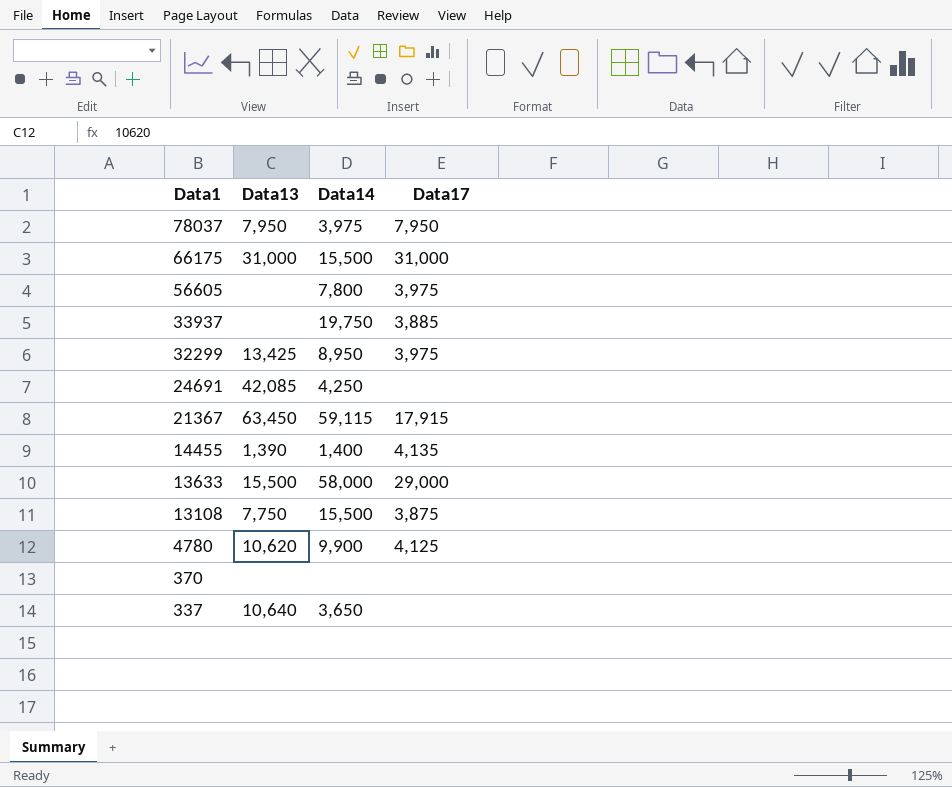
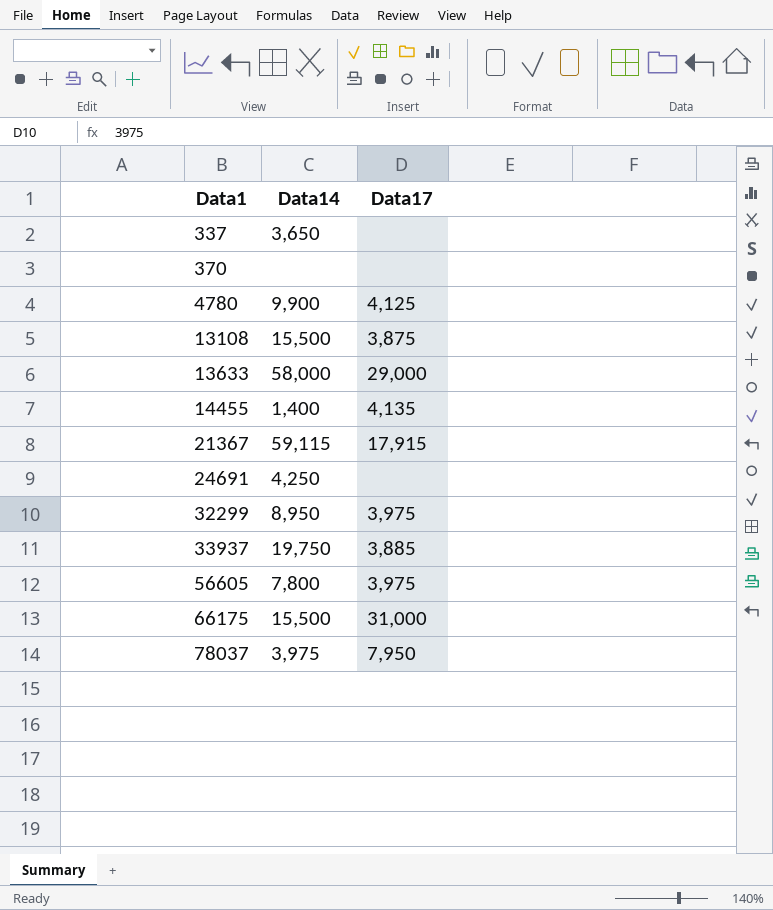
row order: Data1 descending -> Data1 ascending
column Data13 | position: 2 -> none

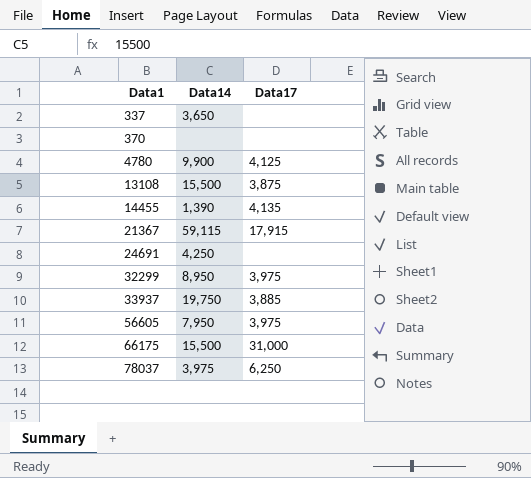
row 13633: 58,000 | 29,000 -> none
14455 | Data14: 1,400 -> 1,390
56605 | Data14: 7,800 -> 7,950
78037 | Data17: 7,950 -> 6,250

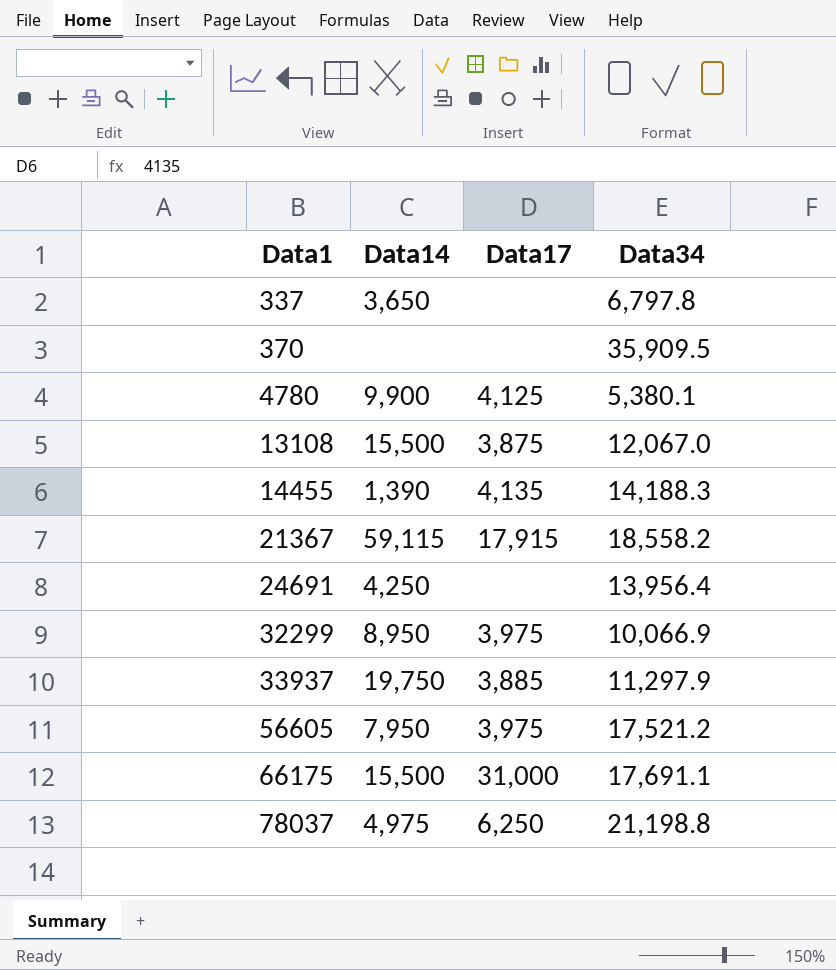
column Data34 | position: none -> 4
78037 | Data14: 3,975 -> 4,975

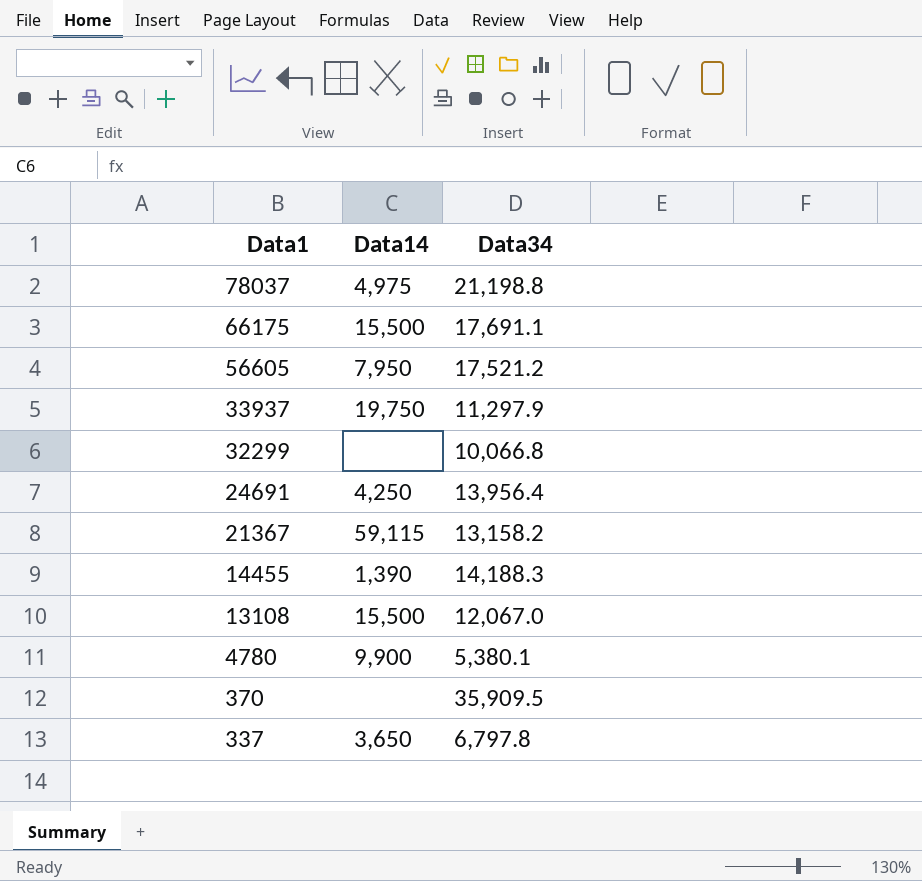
row order: Data1 ascending -> Data1 descending
column Data17 | position: 3 -> none
32299 | Data14: 8,950 -> none
32299 | Data34: 10,066.9 -> 10,066.8
21367 | Data34: 18,558.2 -> 13,158.2

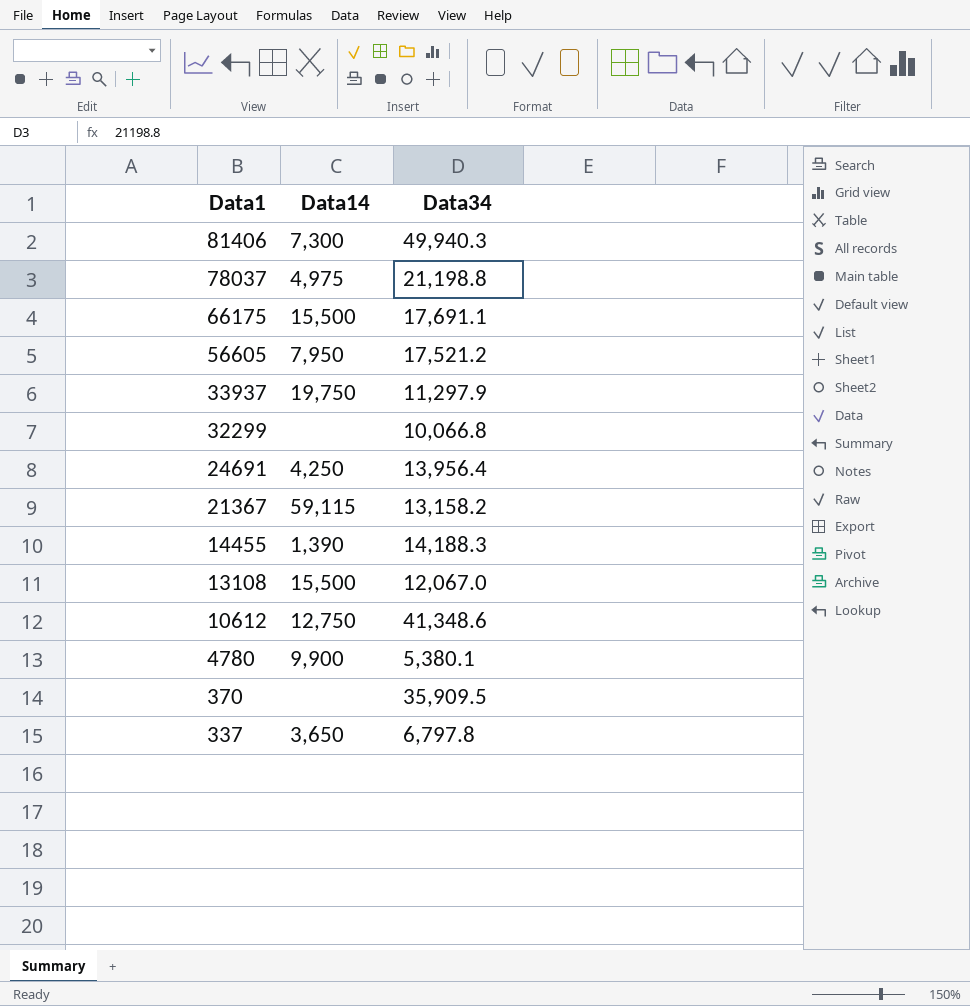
row 81406: none -> 7,300 | 49,940.3
row 10612: none -> 12,750 | 41,348.6

